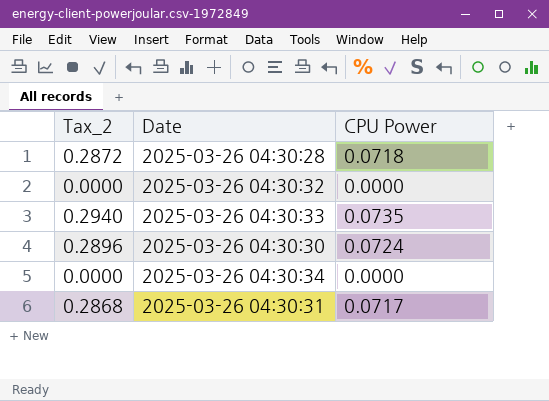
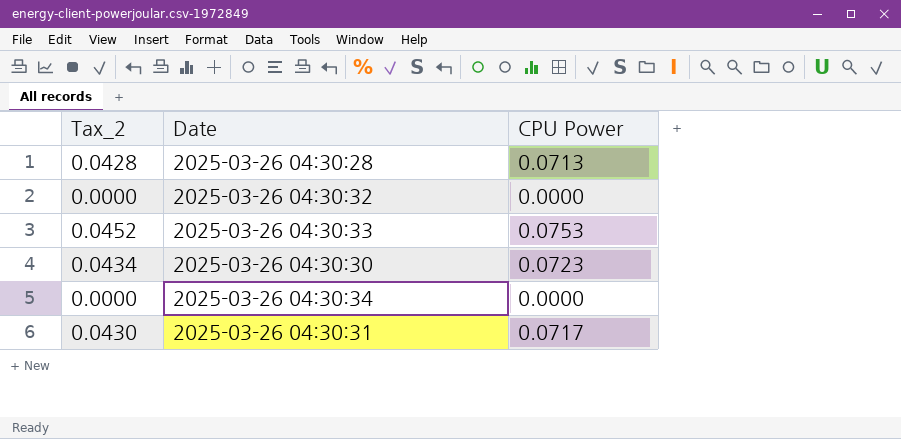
column Tax_2 | formula: [CPU Power] * 4 -> [CPU Power] * 0.6
2025-03-26 04:30:28 | CPU Power: 0.0718 -> 0.0713
2025-03-26 04:30:33 | CPU Power: 0.0735 -> 0.0753
2025-03-26 04:30:30 | CPU Power: 0.0724 -> 0.0723

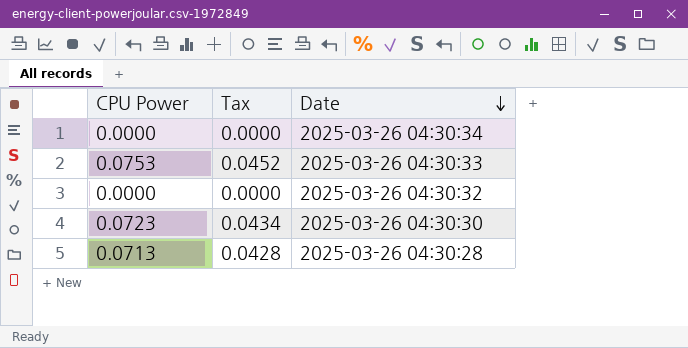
row order: none -> Date descending
column CPU Power | position: 3 -> 1
column name: Tax_2 -> Tax
row 2025-03-26 04:30:31: 0.0430 | 0.0717 -> none

